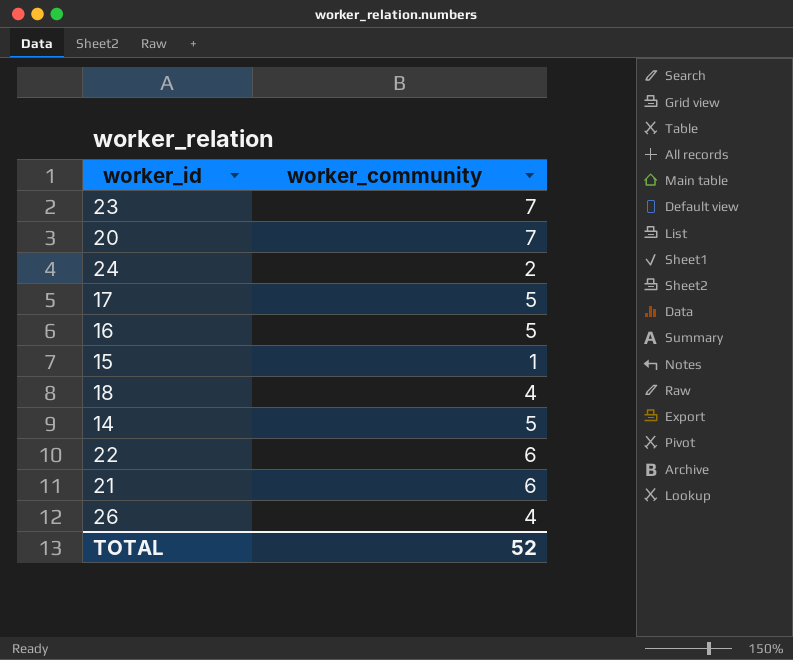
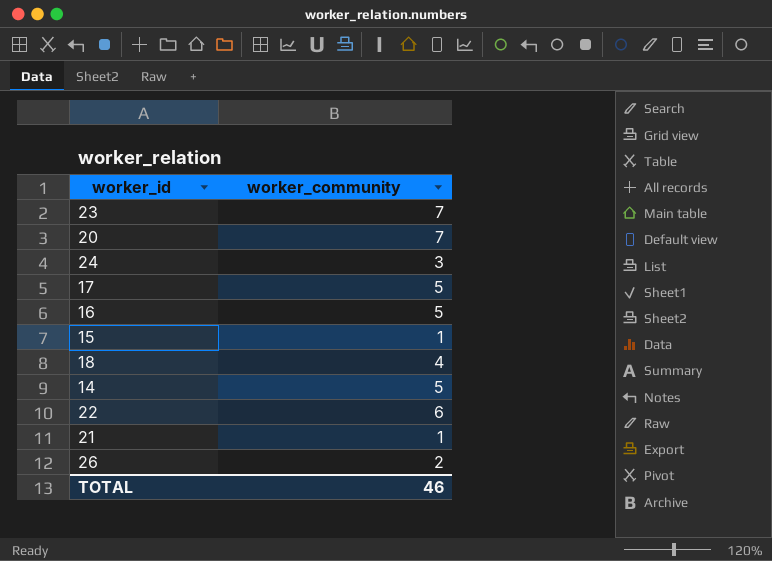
24 | worker_community: 2 -> 3
21 | worker_community: 6 -> 1
26 | worker_community: 4 -> 2
TOTAL | worker_community: 52 -> 46

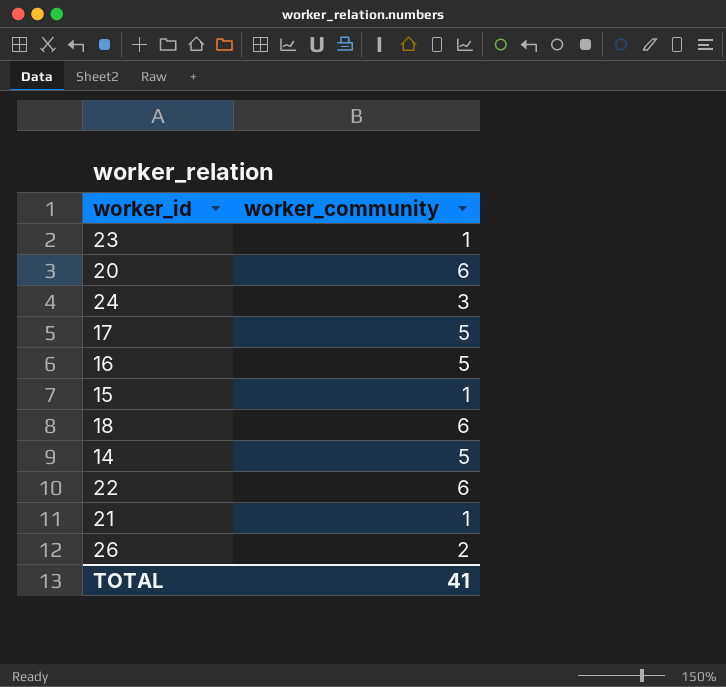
23 | worker_community: 7 -> 1
20 | worker_community: 7 -> 6
18 | worker_community: 4 -> 6
TOTAL | worker_community: 46 -> 41

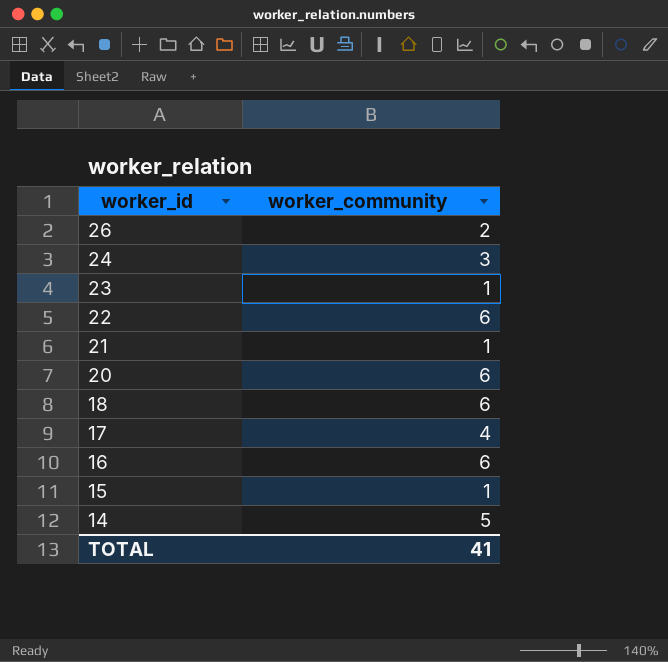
row order: none -> worker_id descending
17 | worker_community: 5 -> 4
16 | worker_community: 5 -> 6

